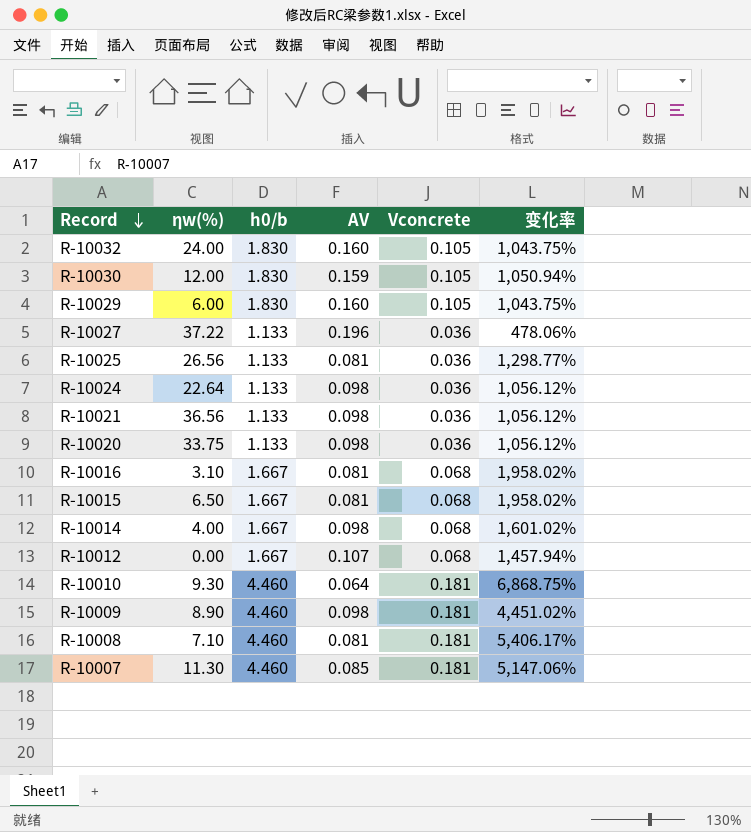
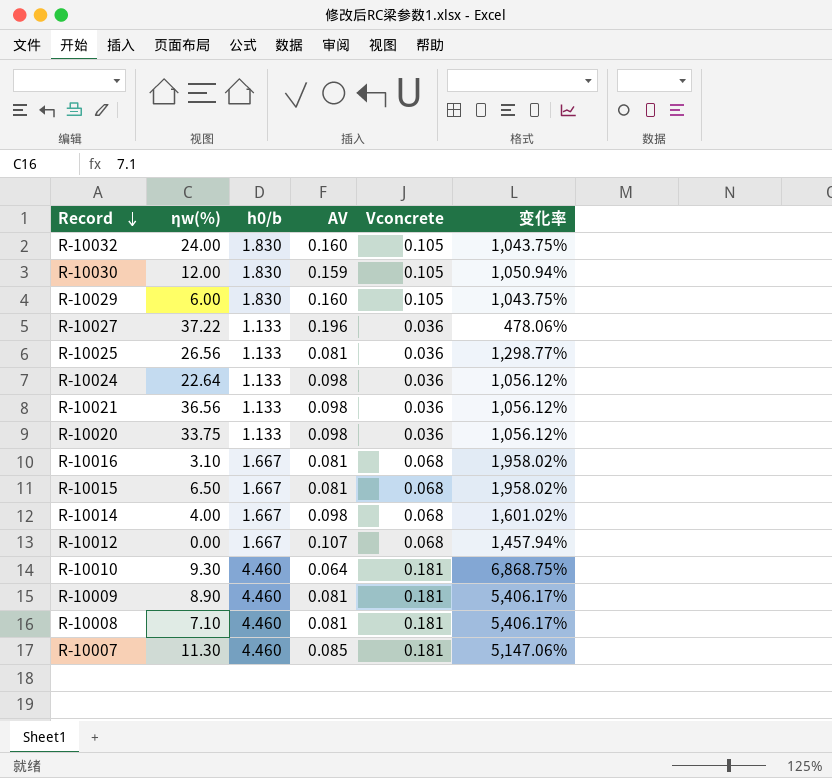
R-10009 | ΑV: 0.098 -> 0.081
R-10009 | 变化率: 4,451.02% -> 5,406.17%

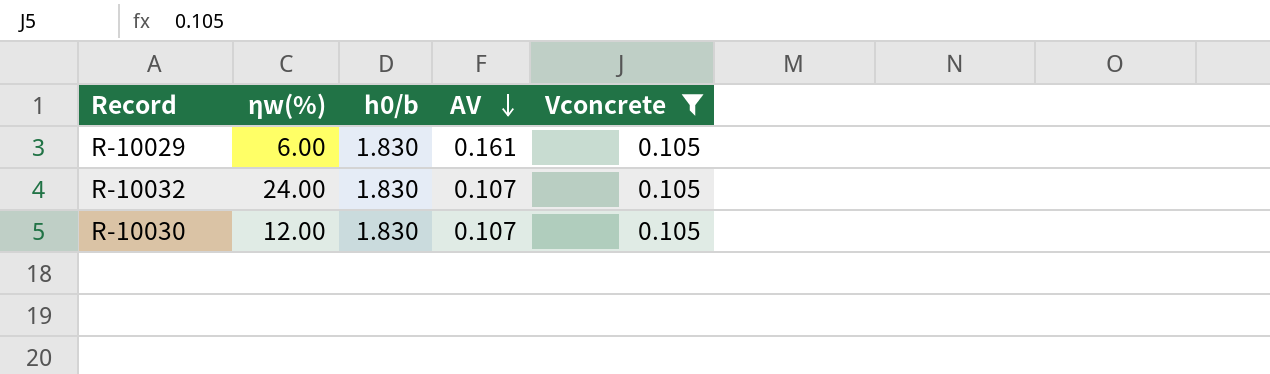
filter: none -> Vconcrete = 0.105
row order: Record descending -> ΑV descending
column 变化率 | formula: ([h0/b] - [ΑV]) / [ΑV] -> none
R-10029 | ΑV: 0.160 -> 0.161
R-10032 | ΑV: 0.160 -> 0.107
R-10030 | ΑV: 0.159 -> 0.107

